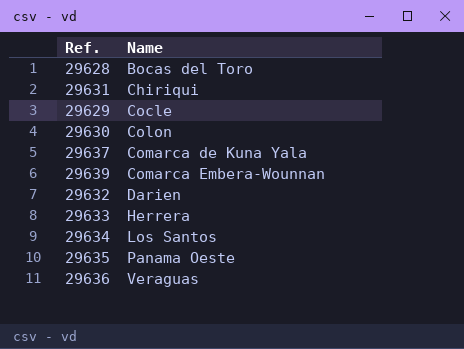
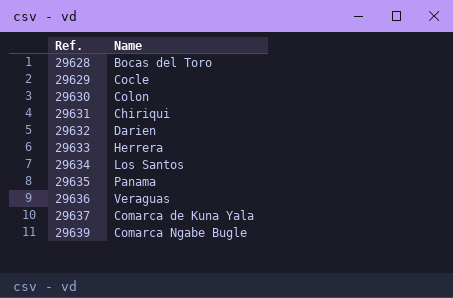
row order: Name ascending -> Ref. ascending
29635 | Name: Panama Oeste -> Panama
29639 | Name: Comarca Embera-Wounnan -> Comarca Ngabe Bugle

